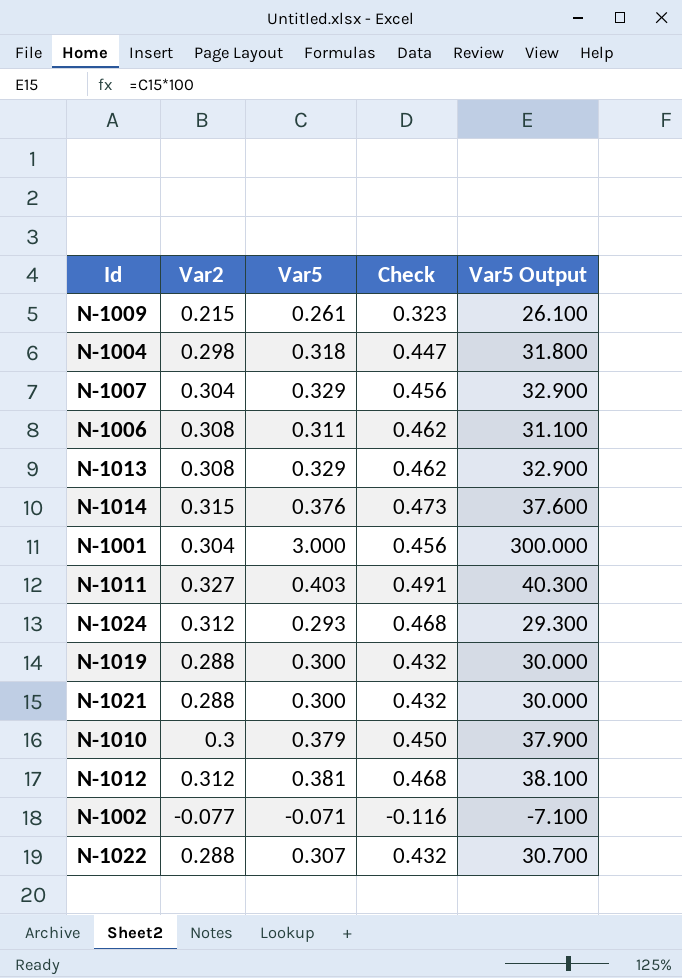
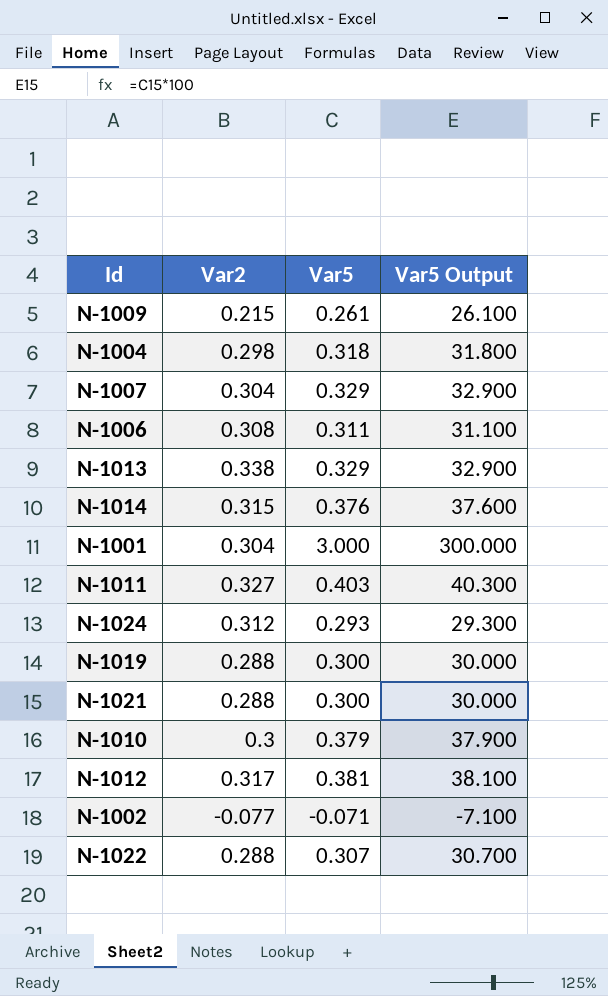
column Check | formula: [Var2] * 1.5 -> none
N-1013 | Var2: 0.308 -> 0.338
N-1012 | Var2: 0.312 -> 0.317

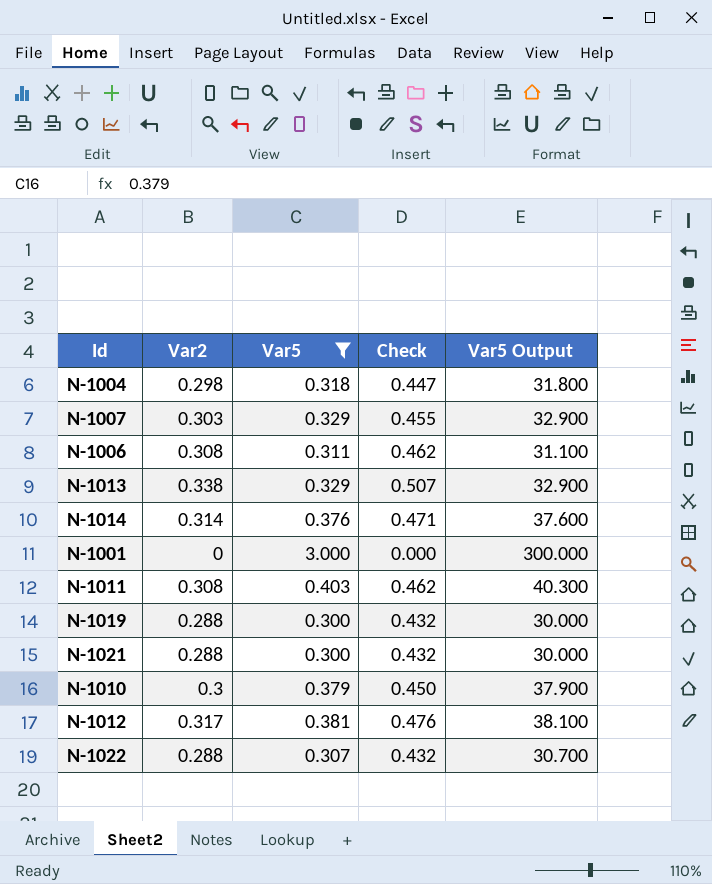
filter: none -> Var5 >= 0.300
column Check | formula: none -> [Var2] * 1.5
N-1007 | Var2: 0.304 -> 0.303
N-1014 | Var2: 0.315 -> 0.314
N-1001 | Var2: 0.304 -> 0
N-1011 | Var2: 0.327 -> 0.308

